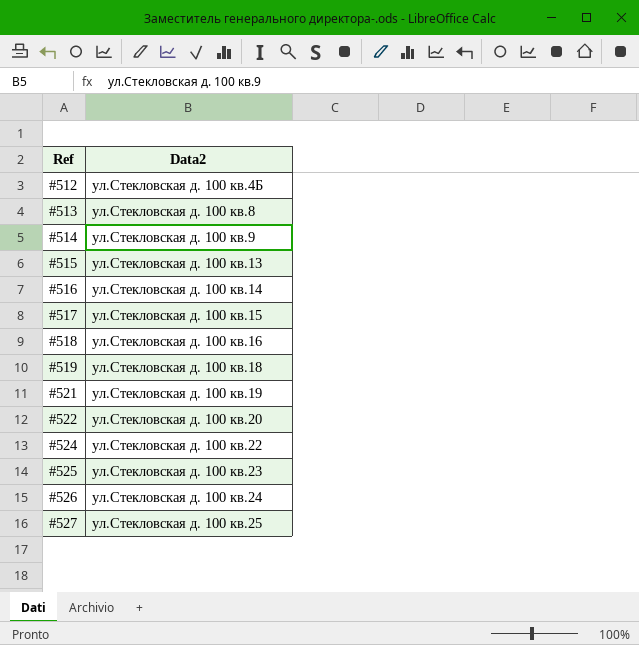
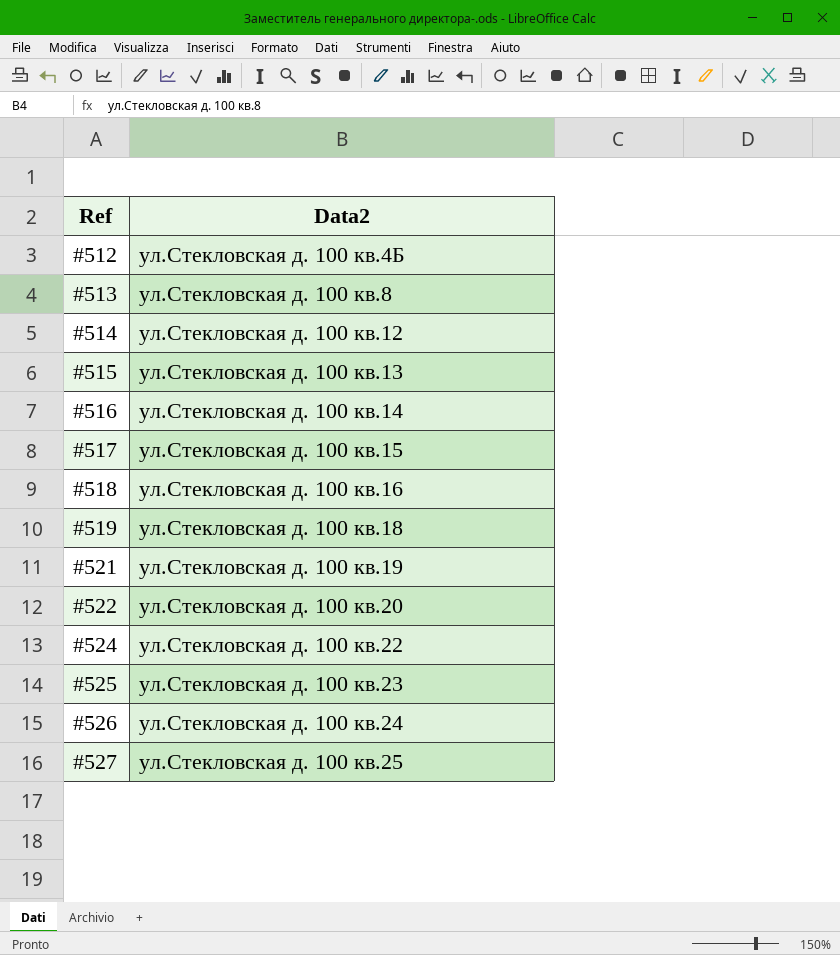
#514 | Data2: ул.Стекловская д. 100 кв.9 -> ул.Стекловская д. 100 кв.12

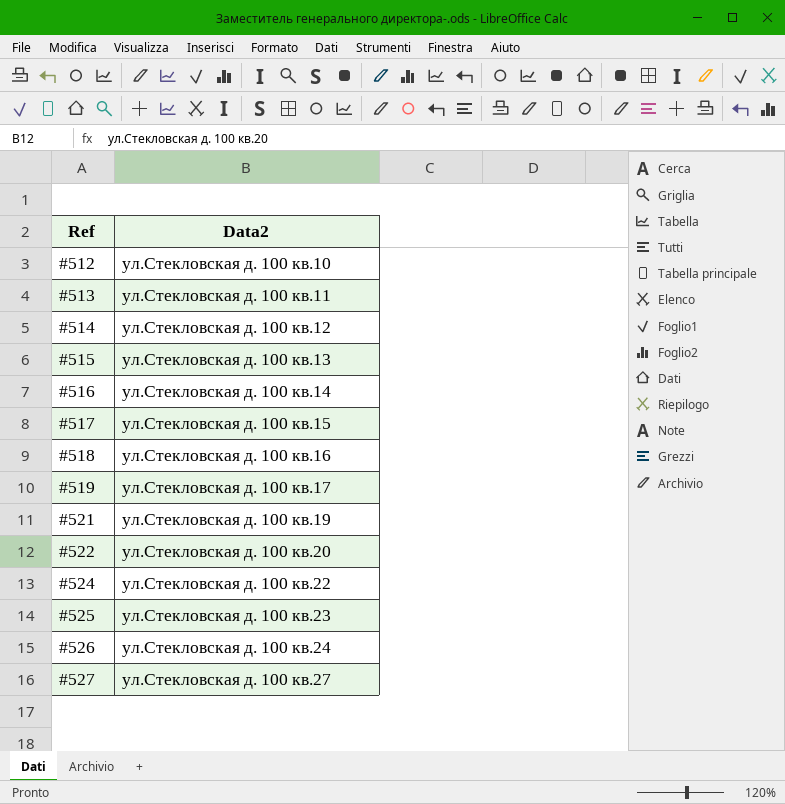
#512 | Data2: ул.Стекловская д. 100 кв.4Б -> ул.Стекловская д. 100 кв.10
#513 | Data2: ул.Стекловская д. 100 кв.8 -> ул.Стекловская д. 100 кв.11
#519 | Data2: ул.Стекловская д. 100 кв.18 -> ул.Стекловская д. 100 кв.17
#527 | Data2: ул.Стекловская д. 100 кв.25 -> ул.Стекловская д. 100 кв.27

